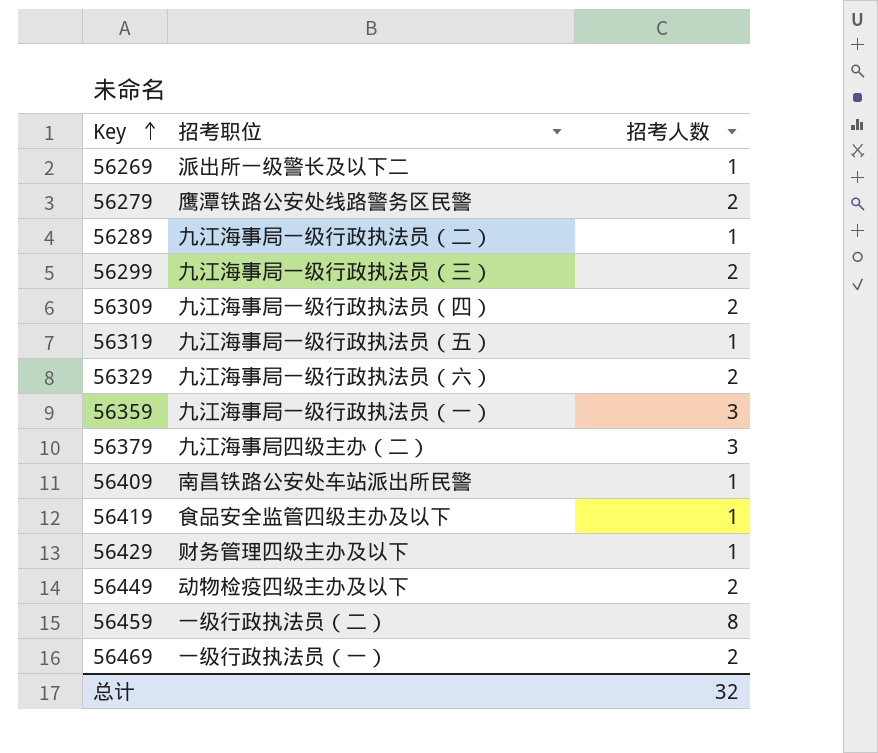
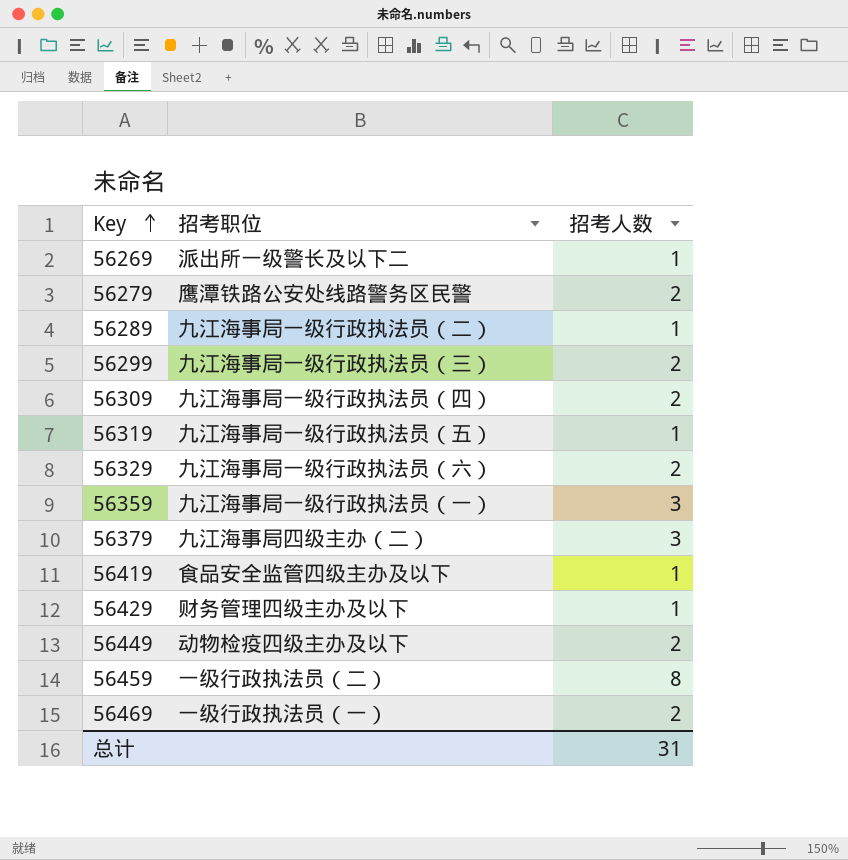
row 56409: 南昌铁路公安处车站派出所民警 | 1 -> none
总计 | 招考人数: 32 -> 31

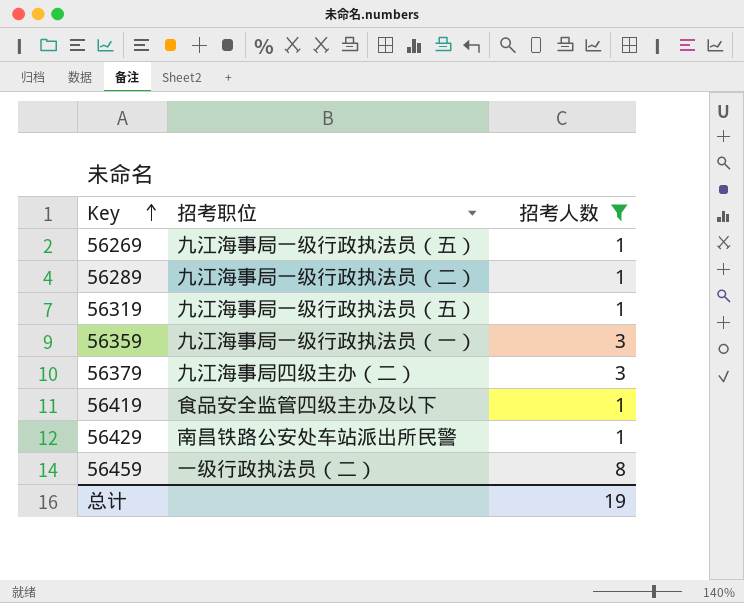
filter: none -> 招考人数 != 2
56269 | 招考职位: 派出所一级警长及以下二 -> 九江海事局一级行政执法员（五）
56429 | 招考职位: 财务管理四级主办及以下 -> 南昌铁路公安处车站派出所民警
总计 | 招考人数: 31 -> 19

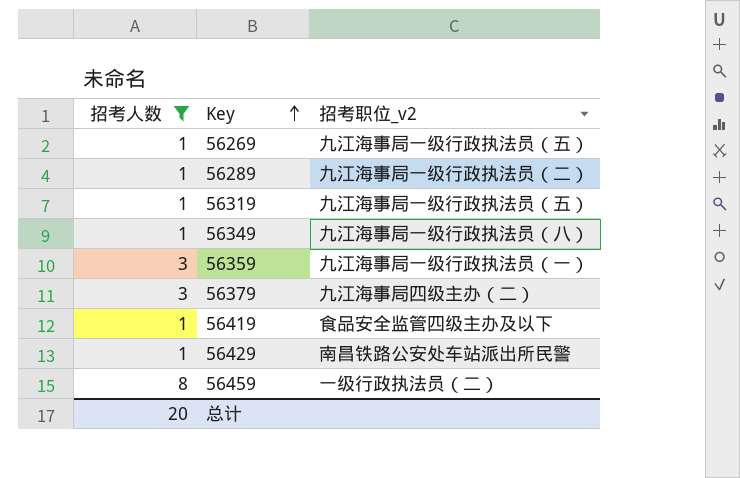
column 招考人数 | position: 3 -> 1
column name: 招考职位 -> 招考职位_v2
row 56349: none -> 1 | 九江海事局一级行政执法员（八）
总计 | 招考人数: 19 -> 20

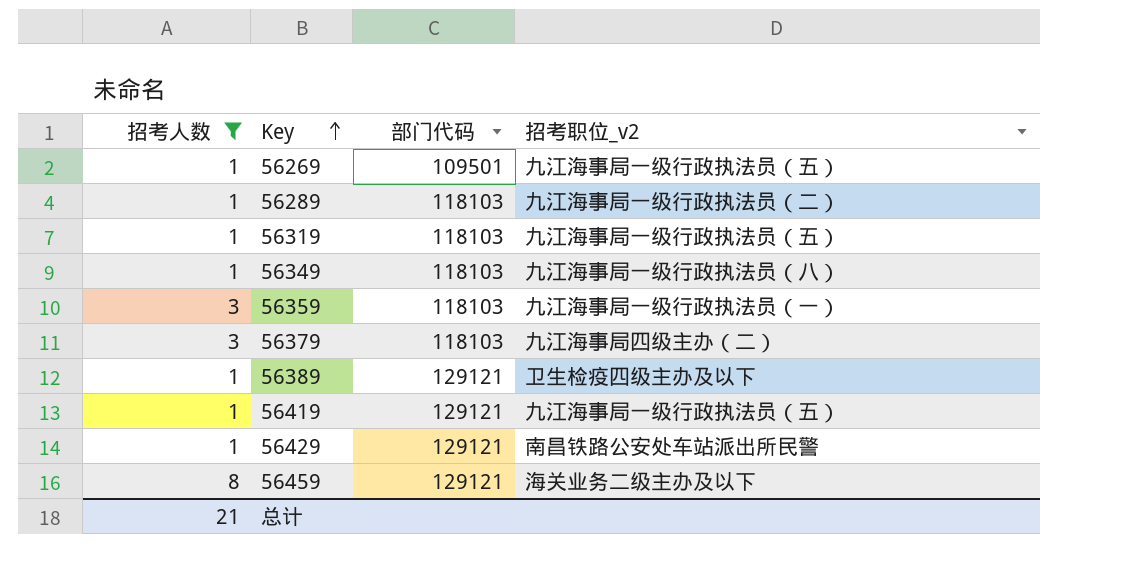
column 部门代码 | position: none -> 3
row 56389: none -> 1 | 129121 | 卫生检疫四级主办及以下
56419 | 招考职位_v2: 食品安全监管四级主办及以下 -> 九江海事局一级行政执法员（五）
56459 | 招考职位_v2: 一级行政执法员（二） -> 海关业务二级主办及以下
总计 | 招考人数: 20 -> 21

